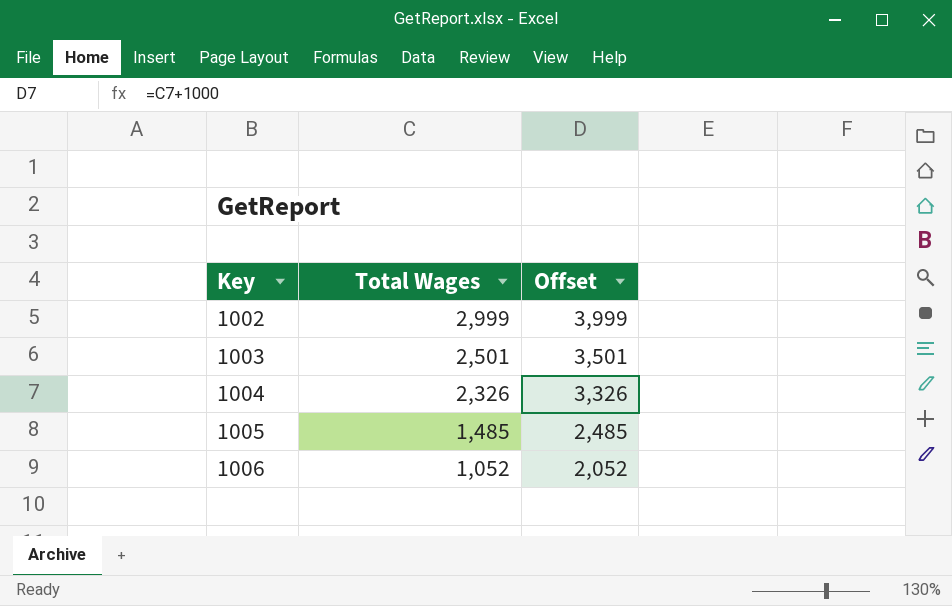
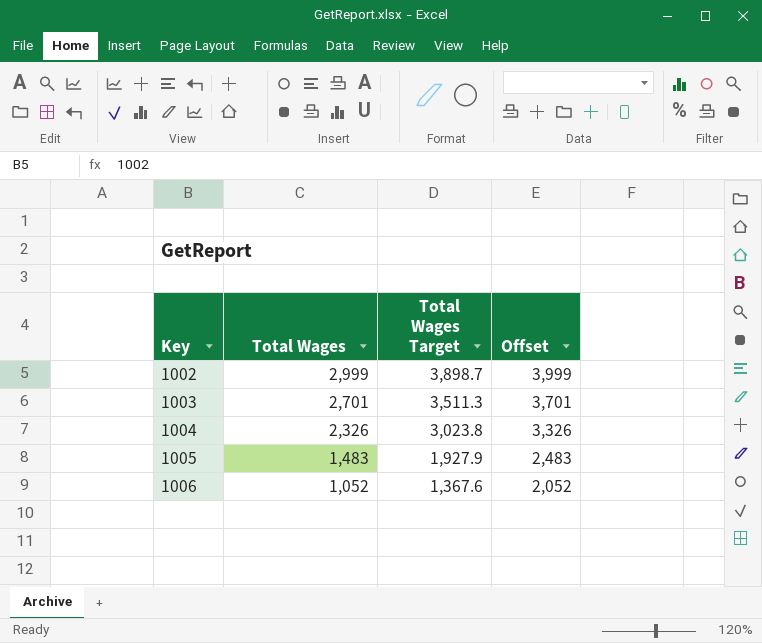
column Total Wages Target | formula: none -> [Total Wages] * 1.3
1003 | Total Wages: 2,501 -> 2,701
1003 | Offset: 3,501 -> 3,701
1005 | Total Wages: 1,485 -> 1,483
1005 | Offset: 2,485 -> 2,483

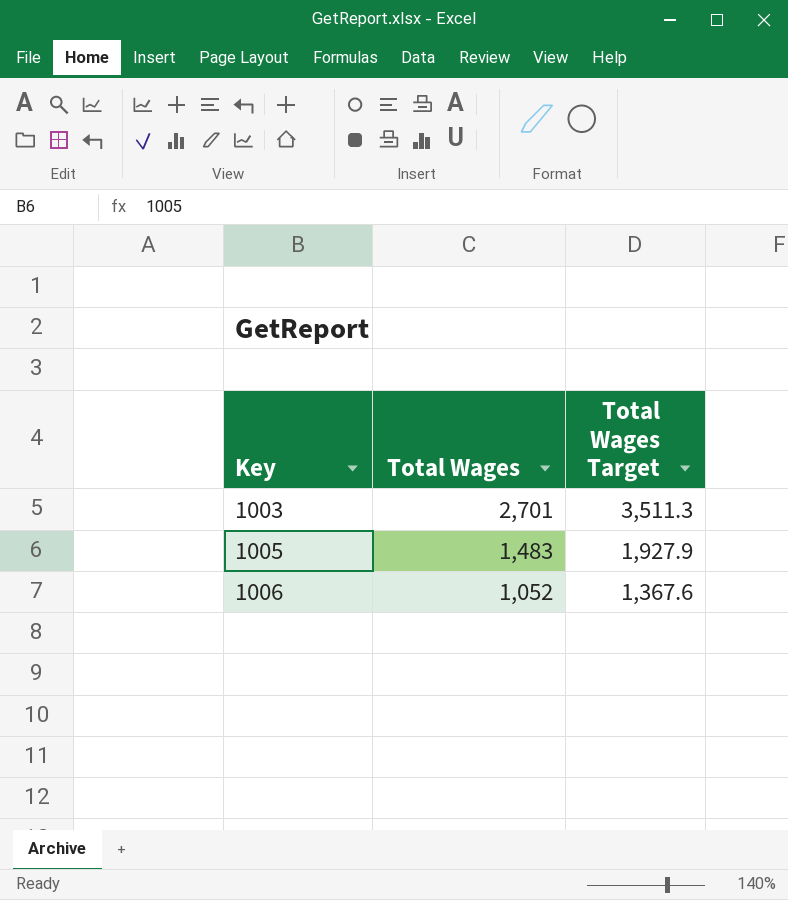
column Offset | formula: [Total Wages] + 1000 -> none
row 1002: 2,999 | 3,898.7 | 3,999 -> none
row 1004: 2,326 | 3,023.8 | 3,326 -> none

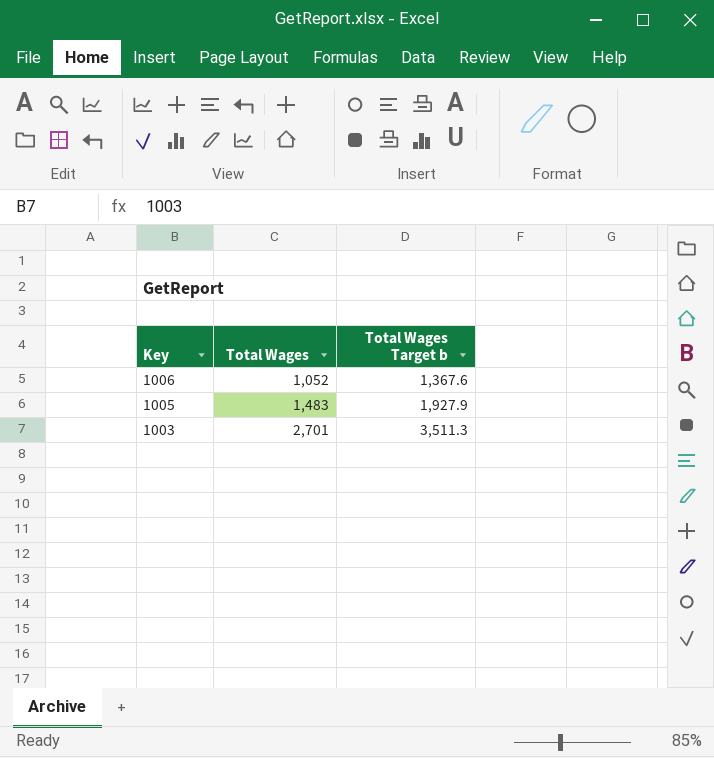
row order: Key ascending -> Key descending
column name: Total Wages Target -> Total Wages Target b

